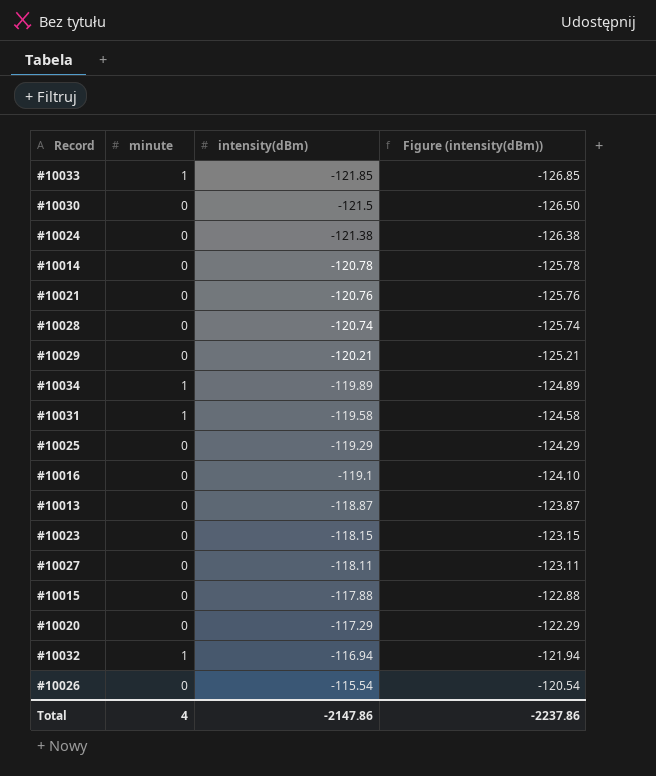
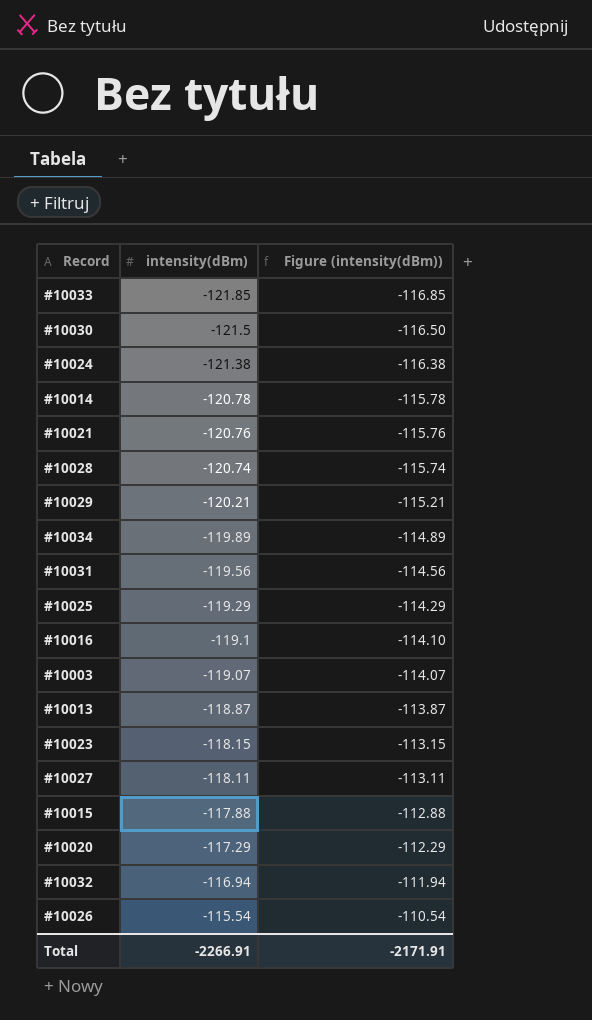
column minute | position: 2 -> none
column Figure (intensity(dBm)) | formula: [intensity(dBm)] - 5 -> [intensity(dBm)] + 5
#10031 | intensity(dBm): -119.58 -> -119.56
row #10003: none -> -119.07 | -114.07
Total | intensity(dBm): -2147.86 -> -2266.91
Total | Figure (intensity(dBm)): -2237.86 -> -2171.91

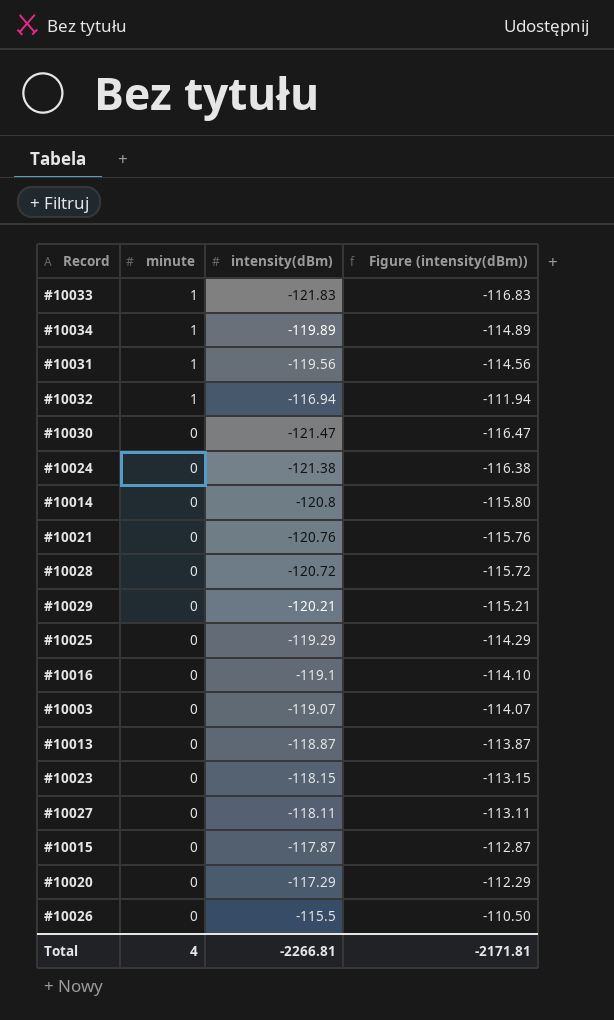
row order: intensity(dBm) ascending -> minute descending
column minute | position: none -> 2
#10033 | intensity(dBm): -121.85 -> -121.83
#10033 | Figure (intensity(dBm)): -116.85 -> -116.83
#10030 | intensity(dBm): -121.5 -> -121.47
#10030 | Figure (intensity(dBm)): -116.50 -> -116.47
#10014 | intensity(dBm): -120.78 -> -120.8
#10014 | Figure (intensity(dBm)): -115.78 -> -115.80
#10028 | intensity(dBm): -120.74 -> -120.72
#10028 | Figure (intensity(dBm)): -115.74 -> -115.72
#10015 | intensity(dBm): -117.88 -> -117.87
#10015 | Figure (intensity(dBm)): -112.88 -> -112.87
#10026 | intensity(dBm): -115.54 -> -115.5
#10026 | Figure (intensity(dBm)): -110.54 -> -110.50
Total | intensity(dBm): -2266.91 -> -2266.81
Total | Figure (intensity(dBm)): -2171.91 -> -2171.81

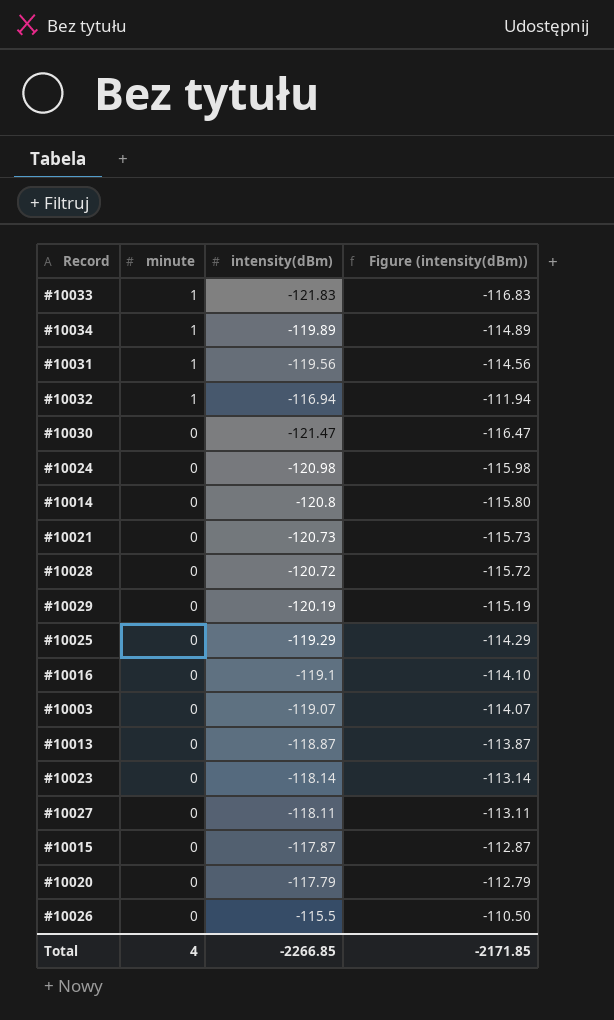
#10024 | intensity(dBm): -121.38 -> -120.98
#10024 | Figure (intensity(dBm)): -116.38 -> -115.98
#10021 | intensity(dBm): -120.76 -> -120.73
#10021 | Figure (intensity(dBm)): -115.76 -> -115.73
#10029 | intensity(dBm): -120.21 -> -120.19
#10029 | Figure (intensity(dBm)): -115.21 -> -115.19
#10023 | intensity(dBm): -118.15 -> -118.14
#10023 | Figure (intensity(dBm)): -113.15 -> -113.14
#10020 | intensity(dBm): -117.29 -> -117.79
#10020 | Figure (intensity(dBm)): -112.29 -> -112.79
Total | intensity(dBm): -2266.81 -> -2266.85
Total | Figure (intensity(dBm)): -2171.81 -> -2171.85

